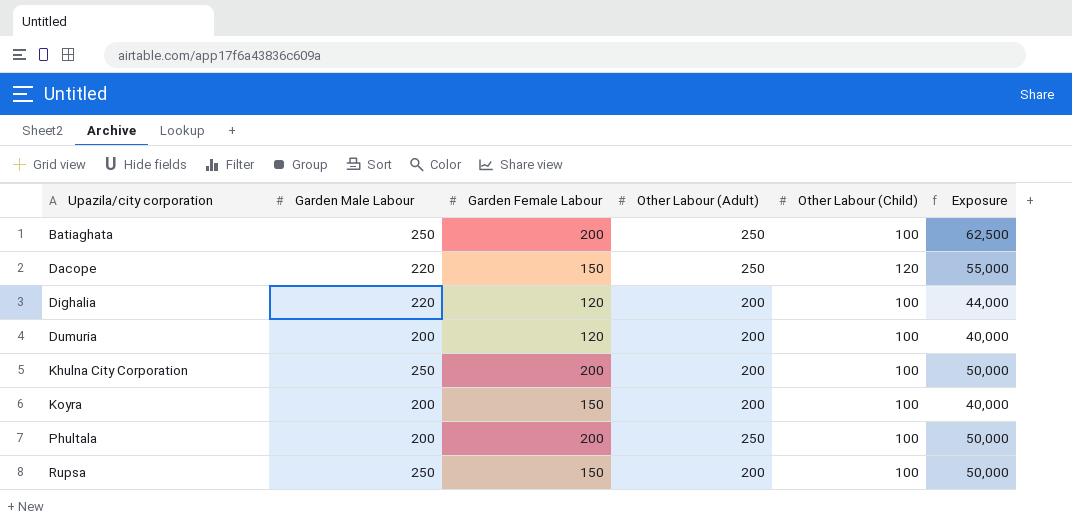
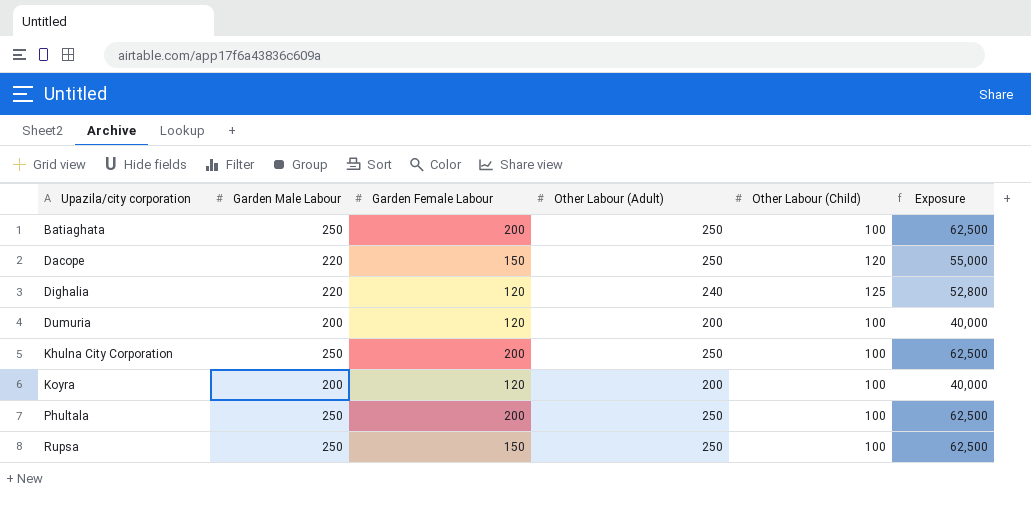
Dighalia | Other Labour (Adult): 200 -> 240
Dighalia | Other Labour (Child): 100 -> 125
Dighalia | Exposure: 44,000 -> 52,800
Khulna City Corporation | Other Labour (Adult): 200 -> 250
Khulna City Corporation | Exposure: 50,000 -> 62,500
Koyra | Garden Female Labour: 150 -> 120
Phultala | Garden Male Labour: 200 -> 250
Phultala | Exposure: 50,000 -> 62,500
Rupsa | Other Labour (Adult): 200 -> 250
Rupsa | Exposure: 50,000 -> 62,500

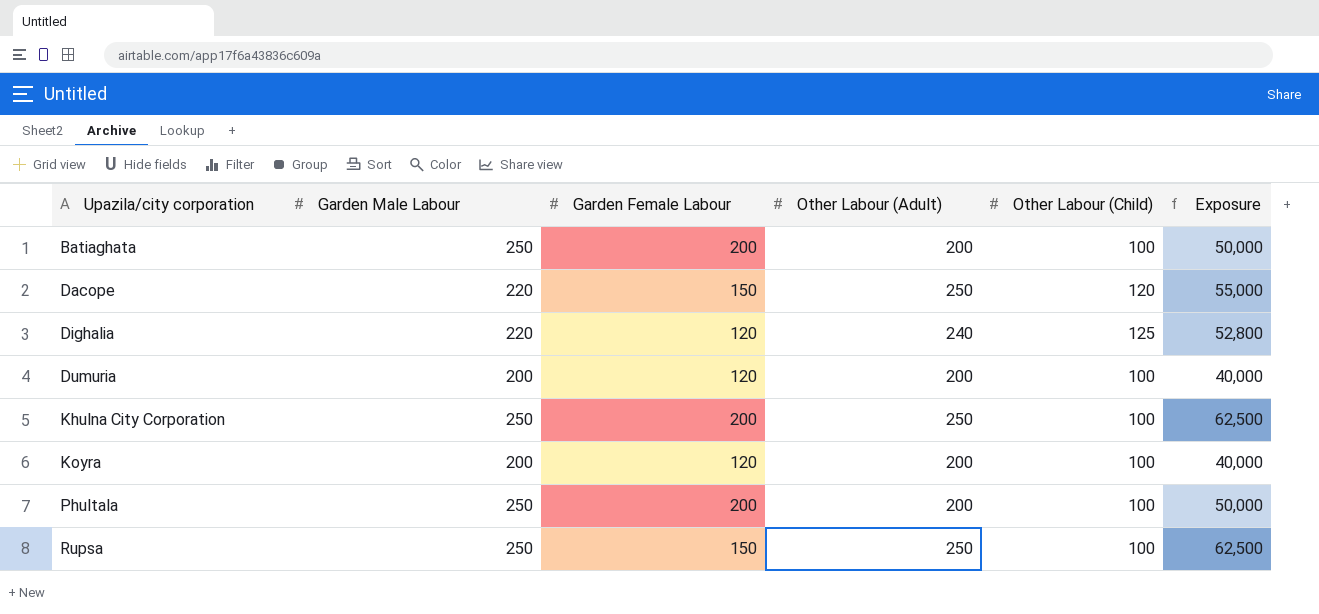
Batiaghata | Other Labour (Adult): 250 -> 200
Batiaghata | Exposure: 62,500 -> 50,000
Phultala | Other Labour (Adult): 250 -> 200
Phultala | Exposure: 62,500 -> 50,000

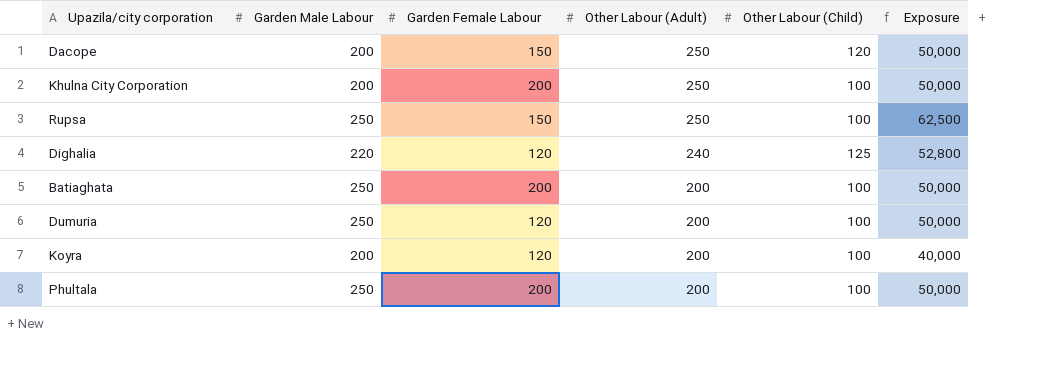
row order: Upazila/city corporation ascending -> Other Labour (Adult) descending
Dacope | Garden Male Labour: 220 -> 200
Dacope | Exposure: 55,000 -> 50,000
Khulna City Corporation | Garden Male Labour: 250 -> 200
Khulna City Corporation | Exposure: 62,500 -> 50,000
Dumuria | Garden Male Labour: 200 -> 250
Dumuria | Exposure: 40,000 -> 50,000

